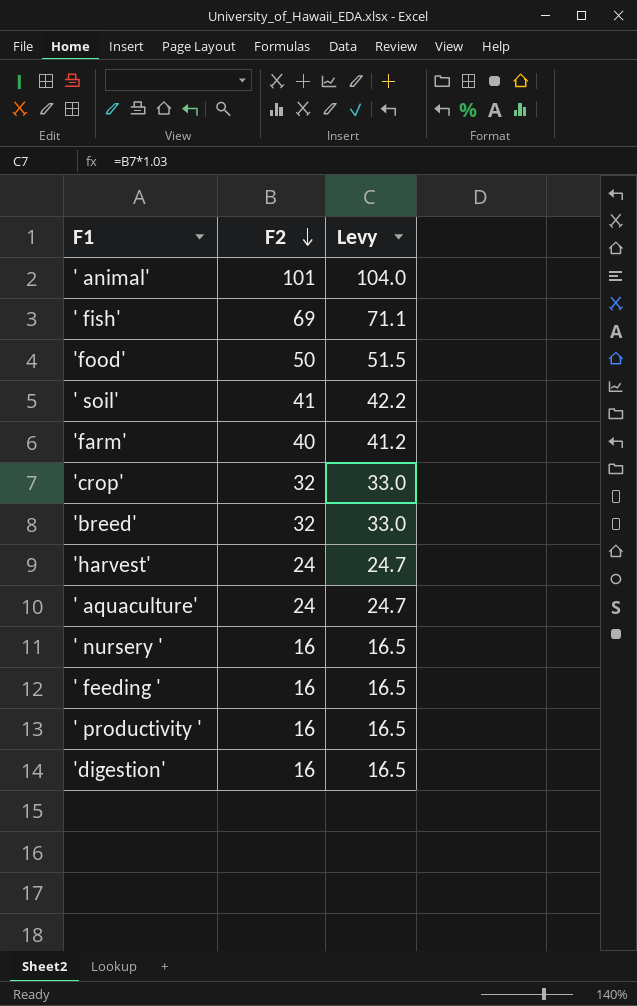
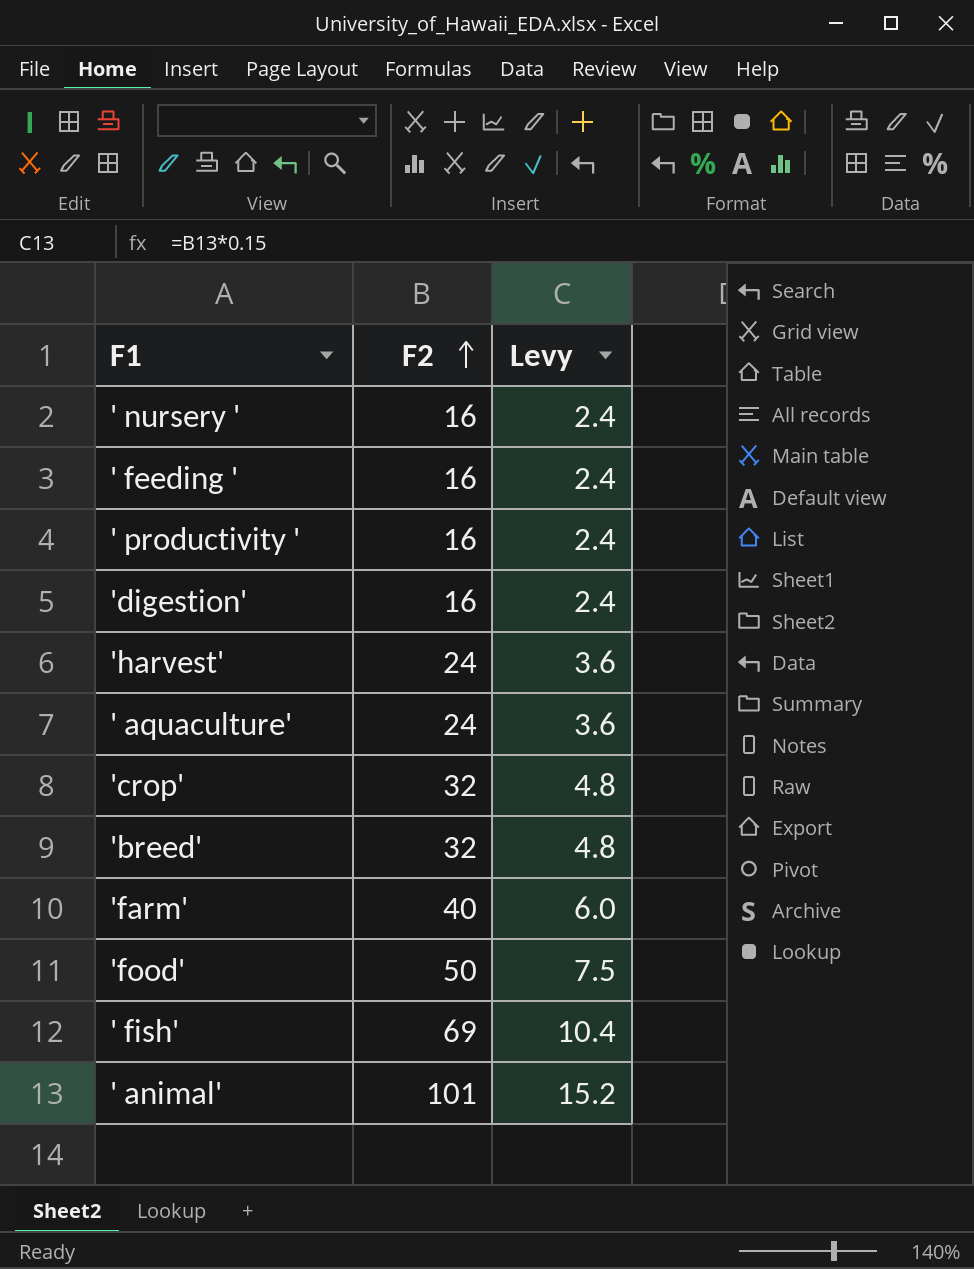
row order: F2 descending -> F2 ascending
column Levy | formula: [F2] * 1.03 -> [F2] * 0.15
row ' soil': 41 | 42.2 -> none

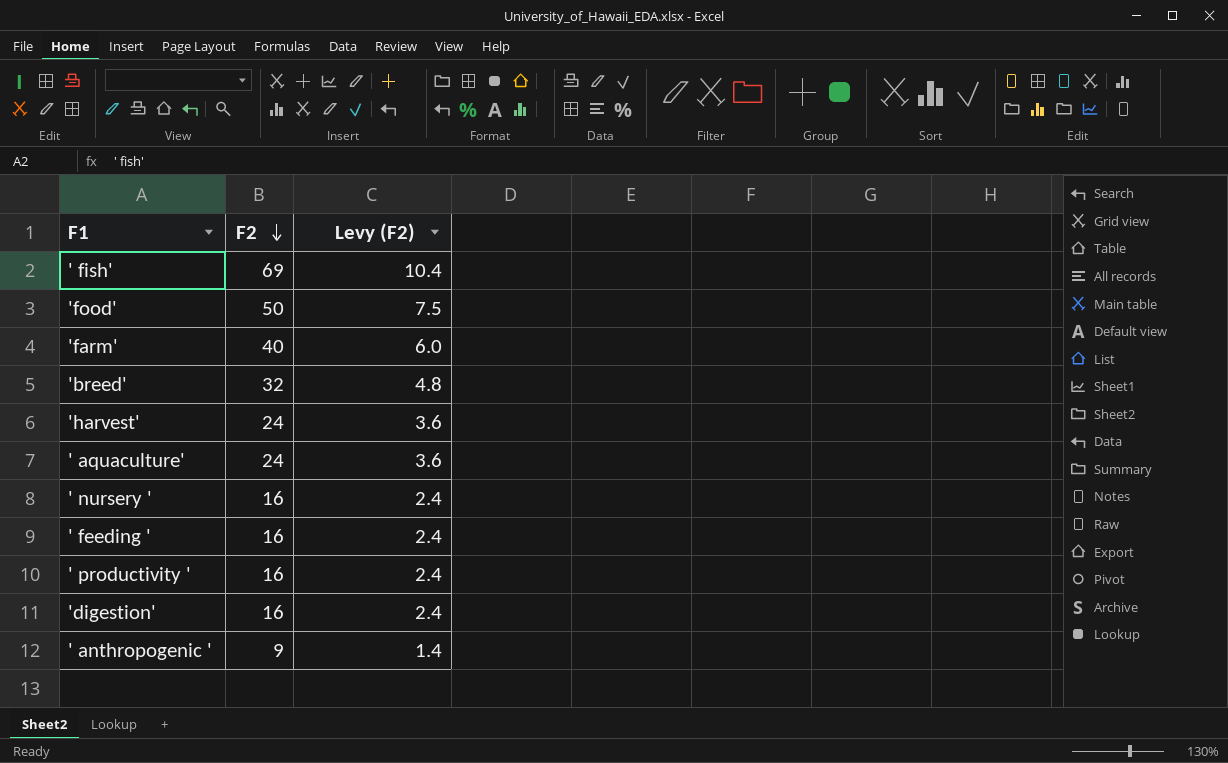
row order: F2 ascending -> F2 descending
column name: Levy -> Levy (F2)
row 'crop': 32 | 4.8 -> none
row ' animal': 101 | 15.2 -> none
row ' anthropogenic ': none -> 9 | 1.4

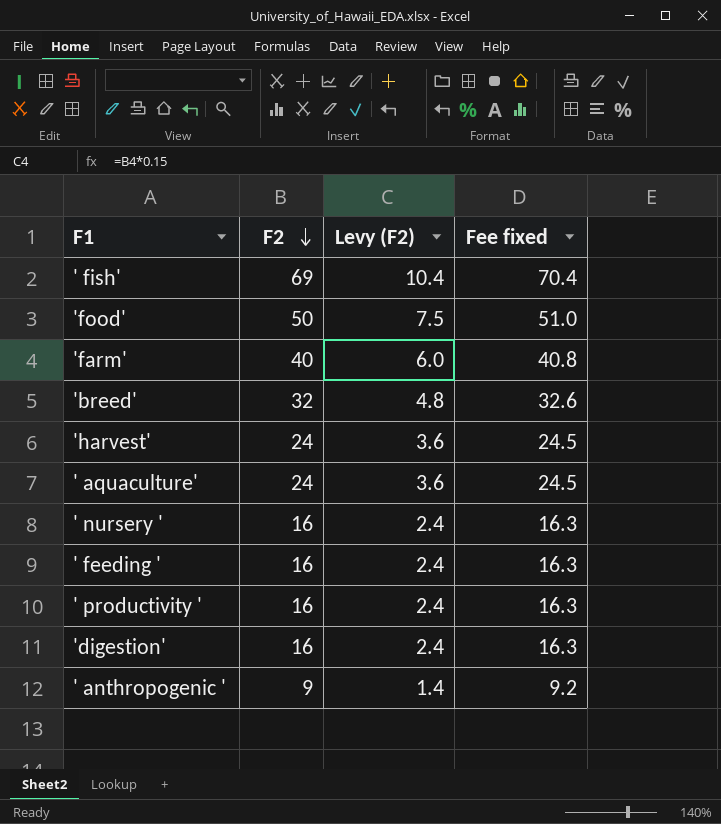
column Fee fixed | formula: none -> [F2] * 1.02

